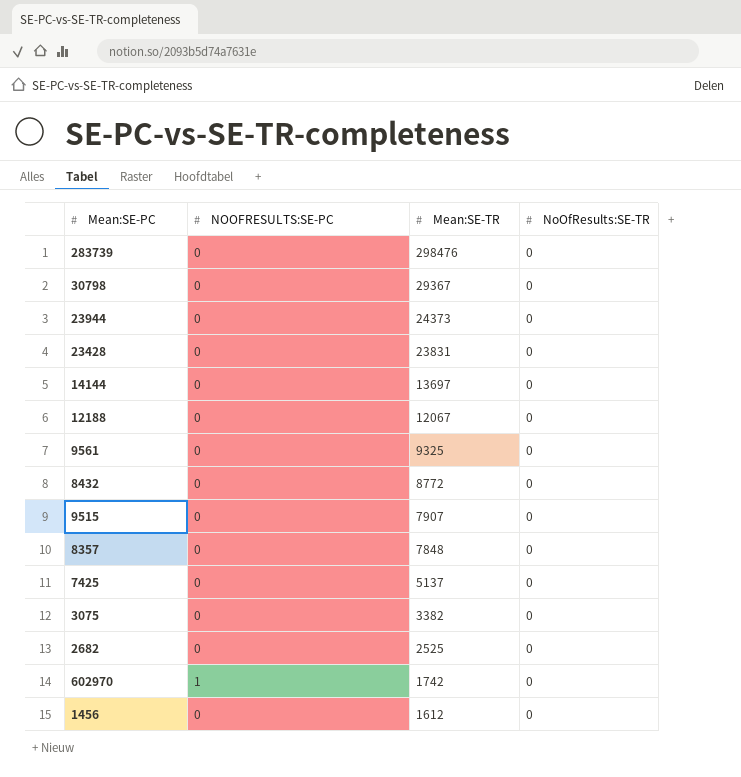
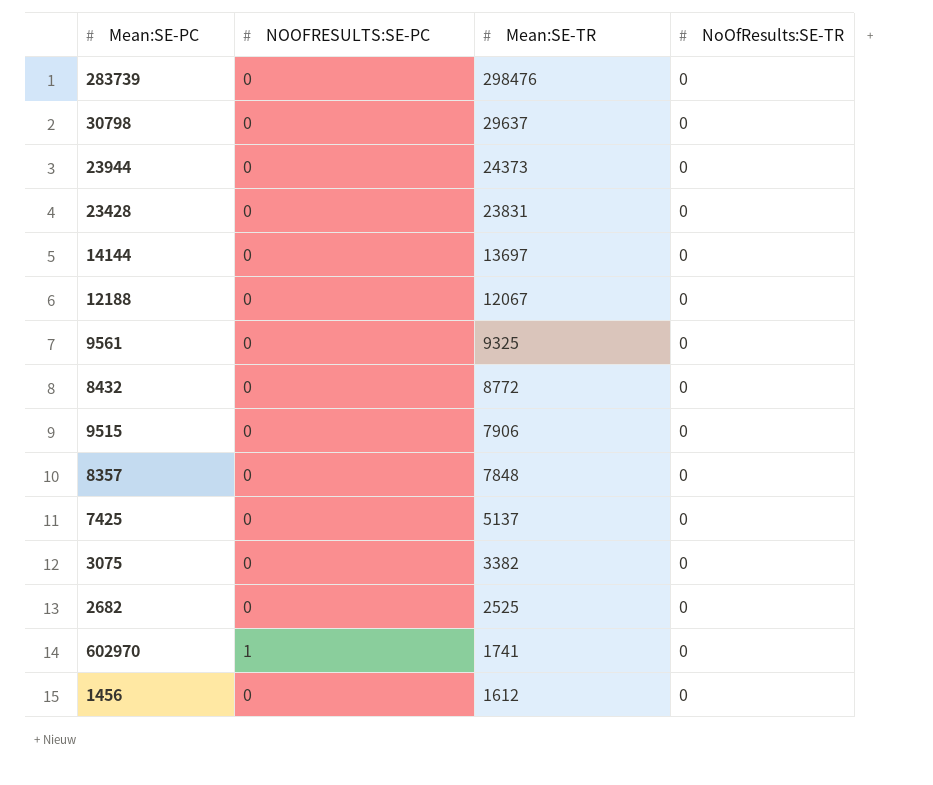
30798 | Mean:SE-TR: 29367 -> 29637
9515 | Mean:SE-TR: 7907 -> 7906
602970 | Mean:SE-TR: 1742 -> 1741

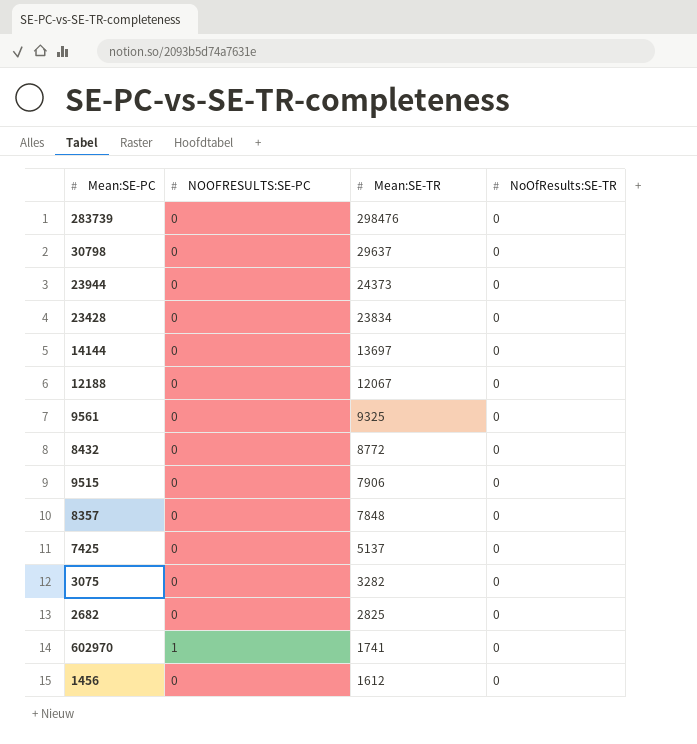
23428 | Mean:SE-TR: 23831 -> 23834
3075 | Mean:SE-TR: 3382 -> 3282
2682 | Mean:SE-TR: 2525 -> 2825

